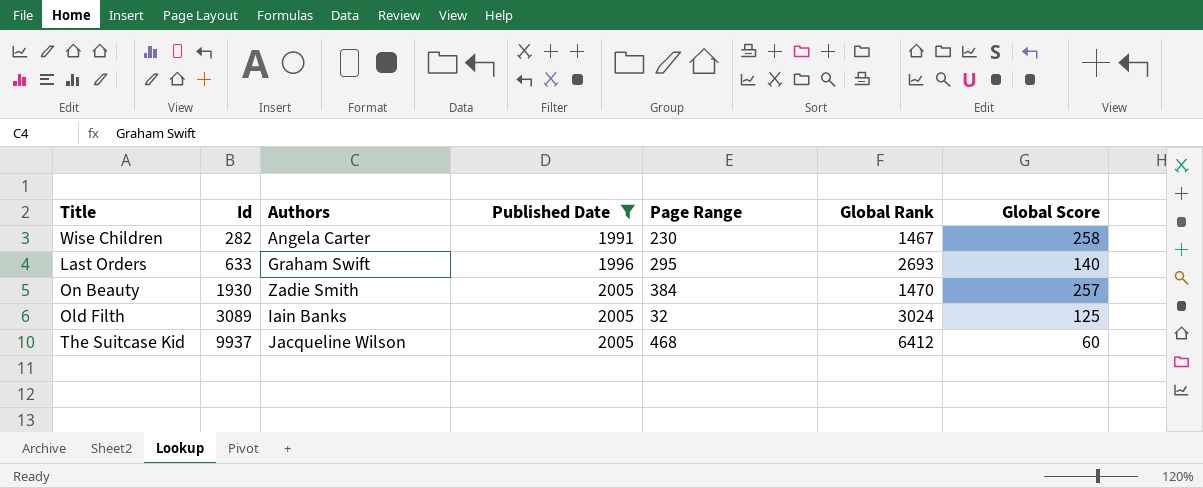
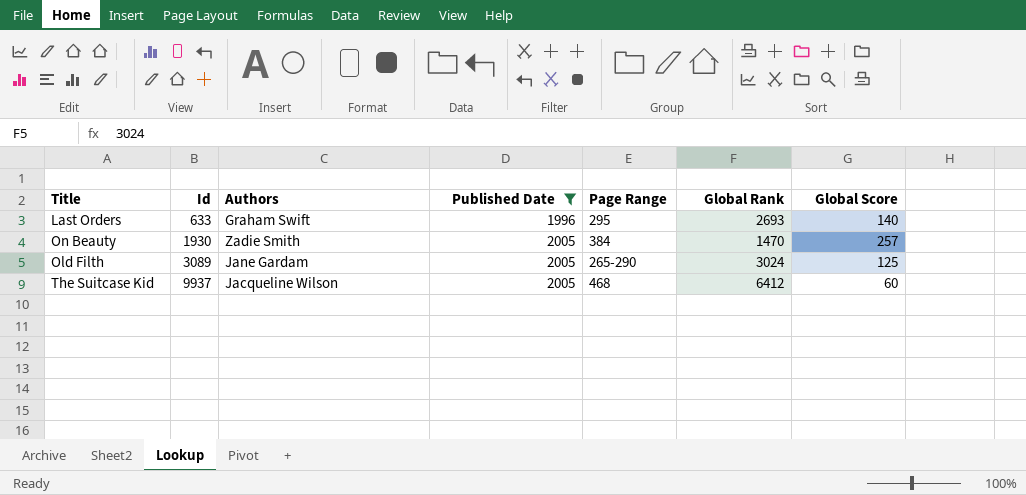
row Wise Children: 282 | Angela Carter | 1991 | 230 | 1467 | 258 -> none
Old Filth | Authors: Iain Banks -> Jane Gardam
Old Filth | Page Range: 32 -> 265-290

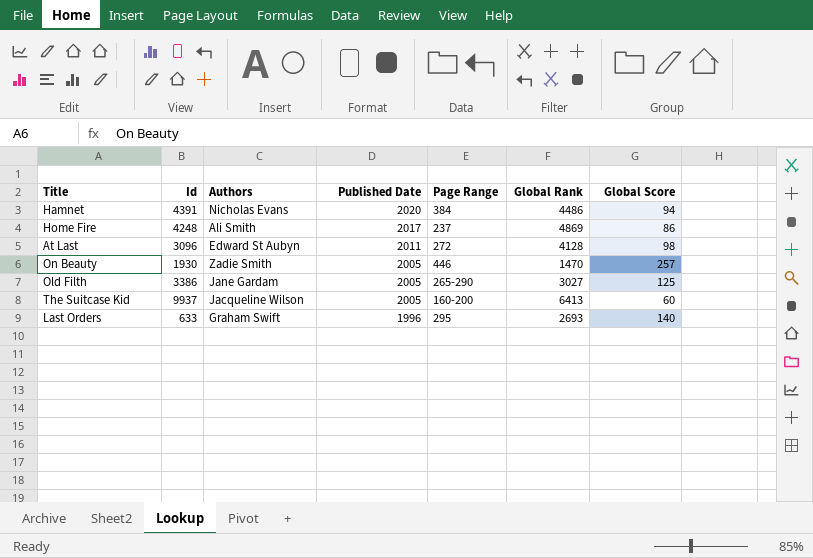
filter: Published Date <= 2005 -> none
row order: Id ascending -> Published Date descending
On Beauty | Page Range: 384 -> 446
Old Filth | Id: 3089 -> 3386
Old Filth | Global Rank: 3024 -> 3027
The Suitcase Kid | Page Range: 468 -> 160-200
The Suitcase Kid | Global Rank: 6412 -> 6413

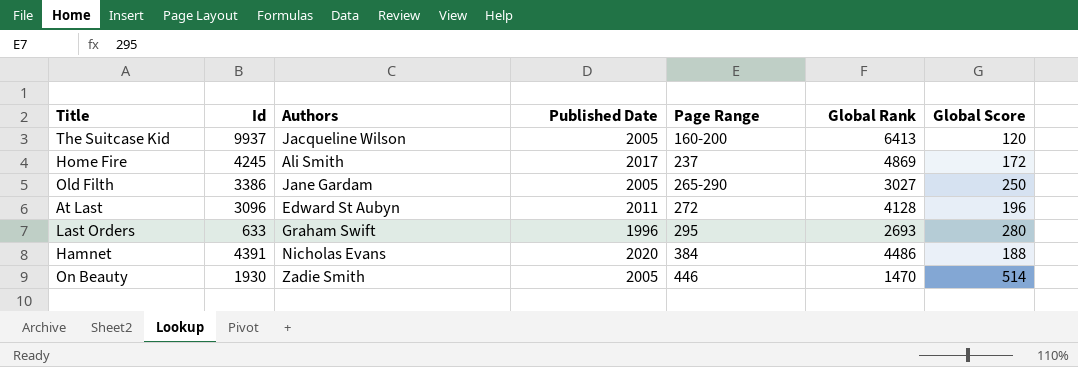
row order: Published Date descending -> Page Range ascending
The Suitcase Kid | Global Score: 60 -> 120
Home Fire | Id: 4248 -> 4245
Home Fire | Global Score: 86 -> 172
Old Filth | Global Score: 125 -> 250
At Last | Global Score: 98 -> 196
Last Orders | Global Score: 140 -> 280
Hamnet | Global Score: 94 -> 188
On Beauty | Global Score: 257 -> 514

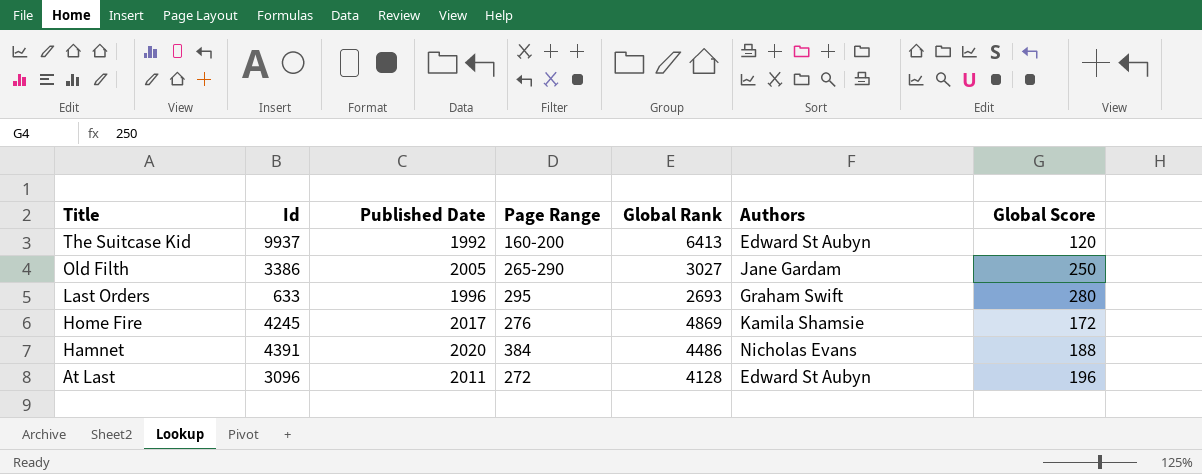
row order: Page Range ascending -> Title descending
column Authors | position: 3 -> 6
row On Beauty: 1930 | Zadie Smith | 2005 | 446 | 1470 | 514 -> none
The Suitcase Kid | Published Date: 2005 -> 1992
The Suitcase Kid | Authors: Jacqueline Wilson -> Edward St Aubyn
Home Fire | Page Range: 237 -> 276
Home Fire | Authors: Ali Smith -> Kamila Shamsie

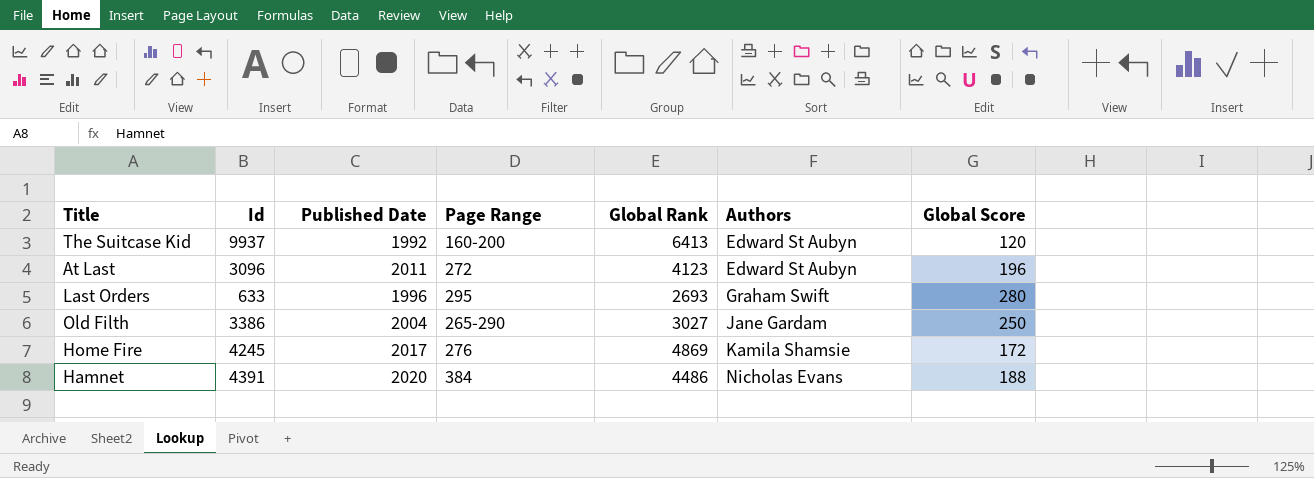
row order: Title descending -> Authors ascending
At Last | Global Rank: 4128 -> 4123
Old Filth | Published Date: 2005 -> 2004

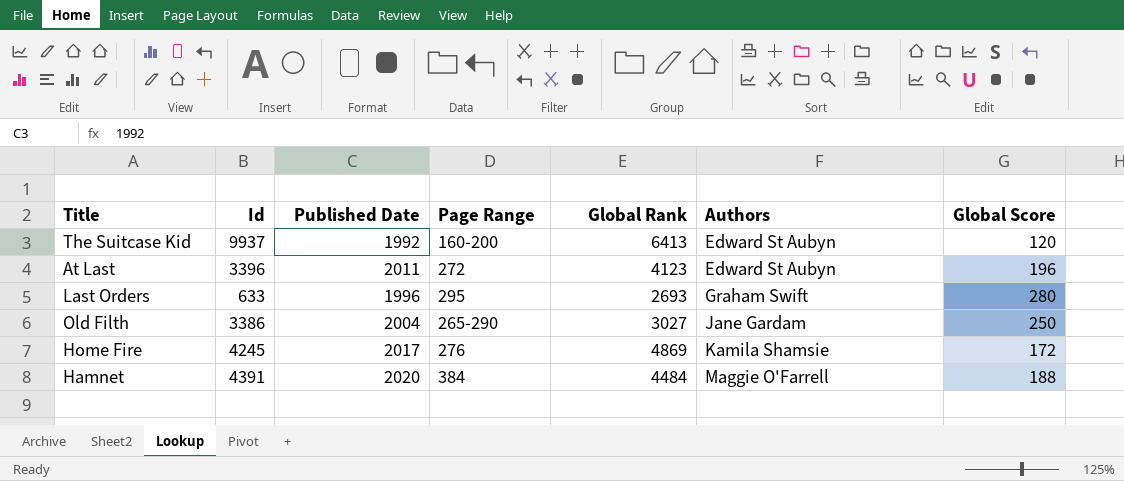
At Last | Id: 3096 -> 3396
Hamnet | Global Rank: 4486 -> 4484
Hamnet | Authors: Nicholas Evans -> Maggie O'Farrell

